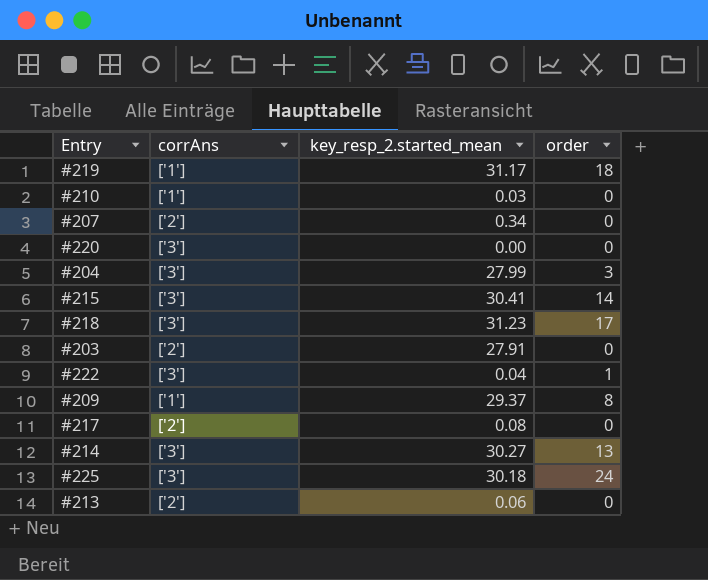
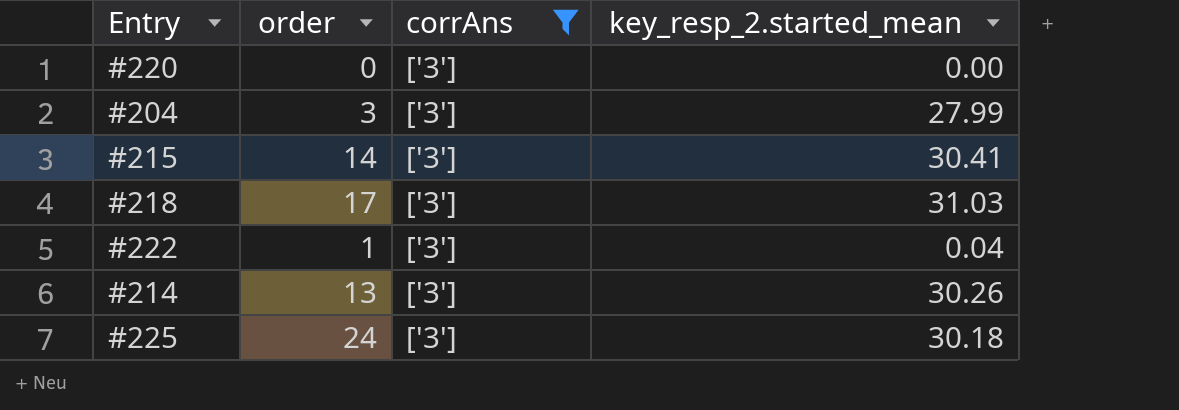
filter: none -> corrAns = ['3']
column order | position: 4 -> 2
#218 | key_resp_2.started_mean: 31.23 -> 31.03
#214 | key_resp_2.started_mean: 30.27 -> 30.26

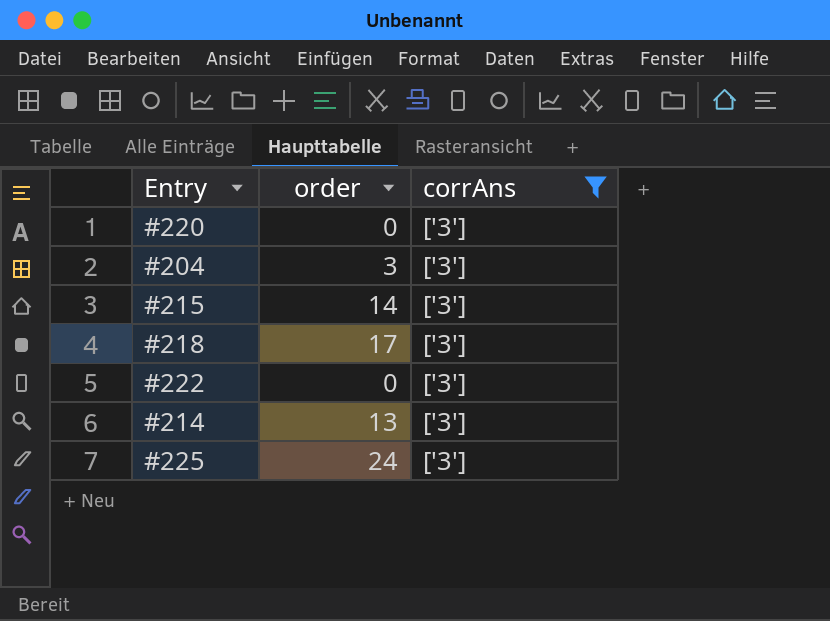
column key_resp_2.started_mean | position: 4 -> none
#222 | order: 1 -> 0

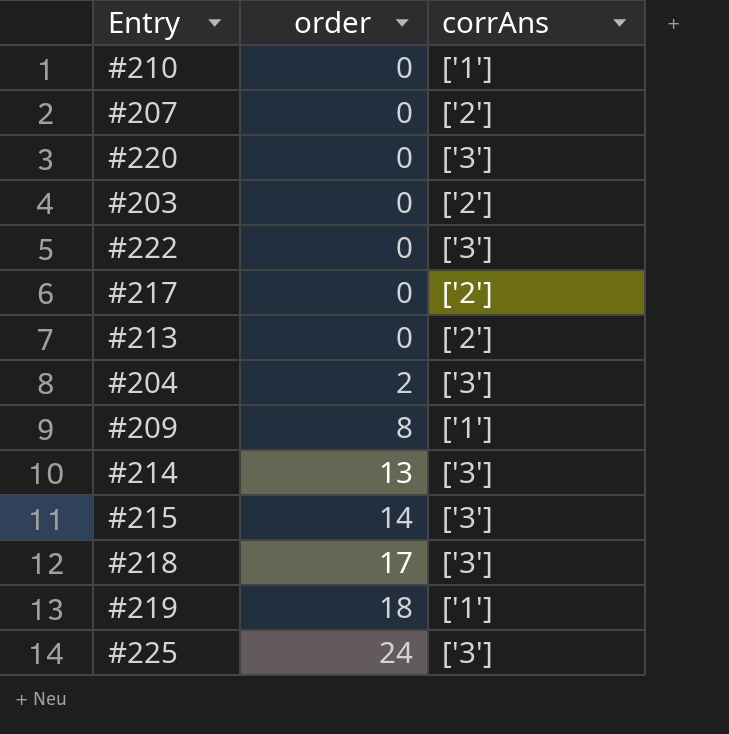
filter: corrAns = ['3'] -> none
row order: none -> order ascending
#204 | order: 3 -> 2

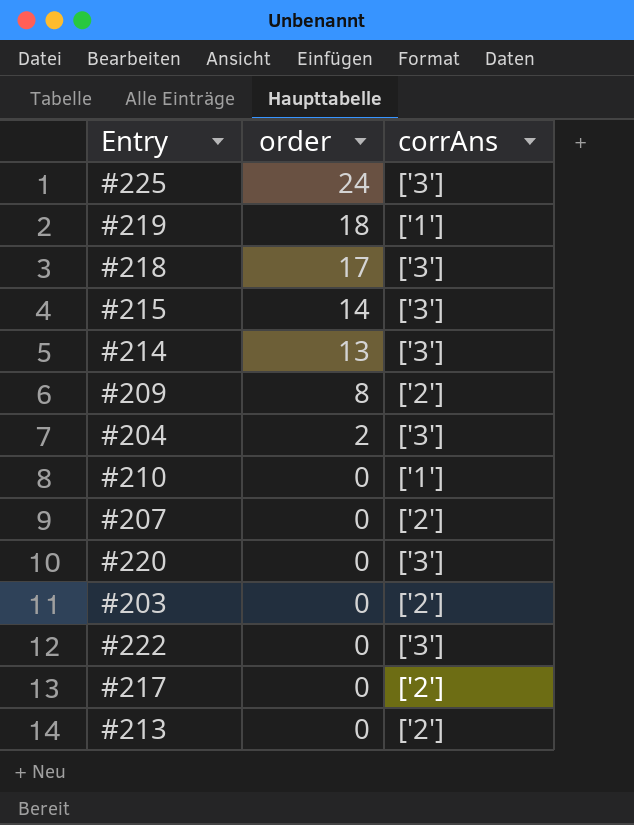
row order: order ascending -> order descending
#209 | corrAns: ['1'] -> ['2']

